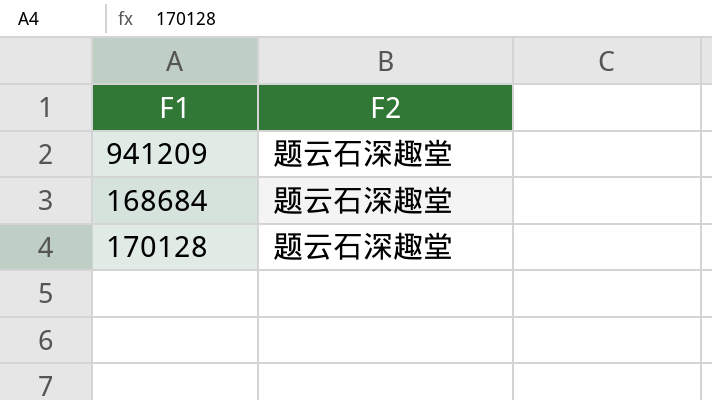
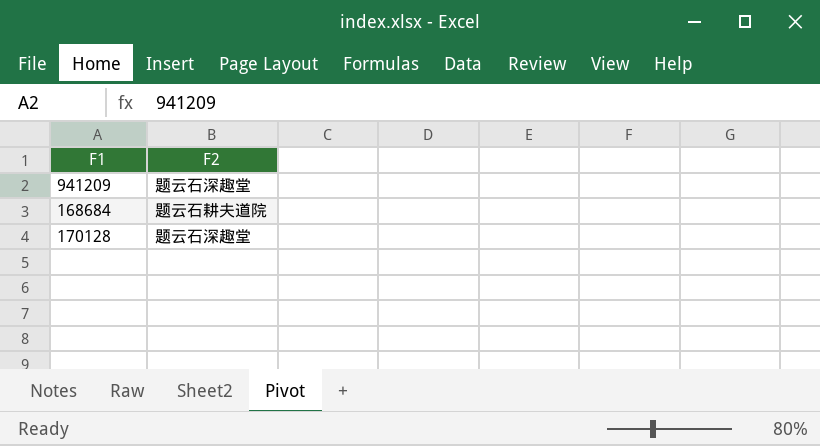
168684 | F2: 题云石深趣堂 -> 题云石耕夫道院

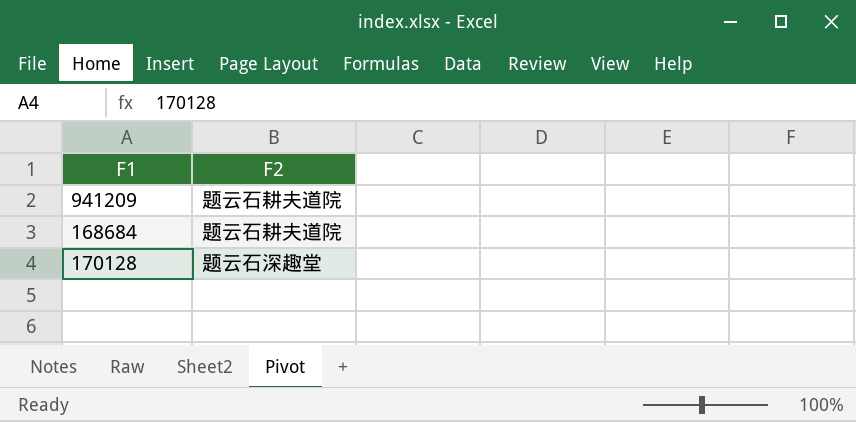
941209 | F2: 题云石深趣堂 -> 题云石耕夫道院

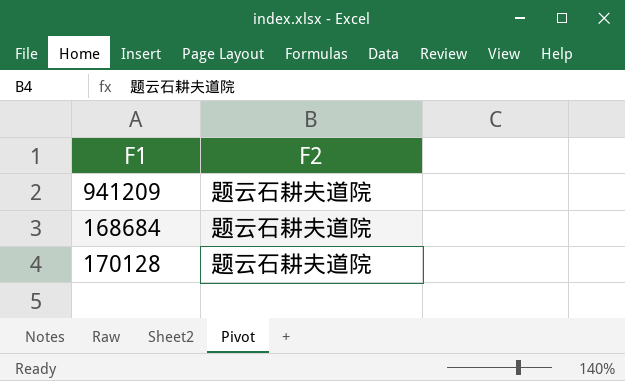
170128 | F2: 题云石深趣堂 -> 题云石耕夫道院

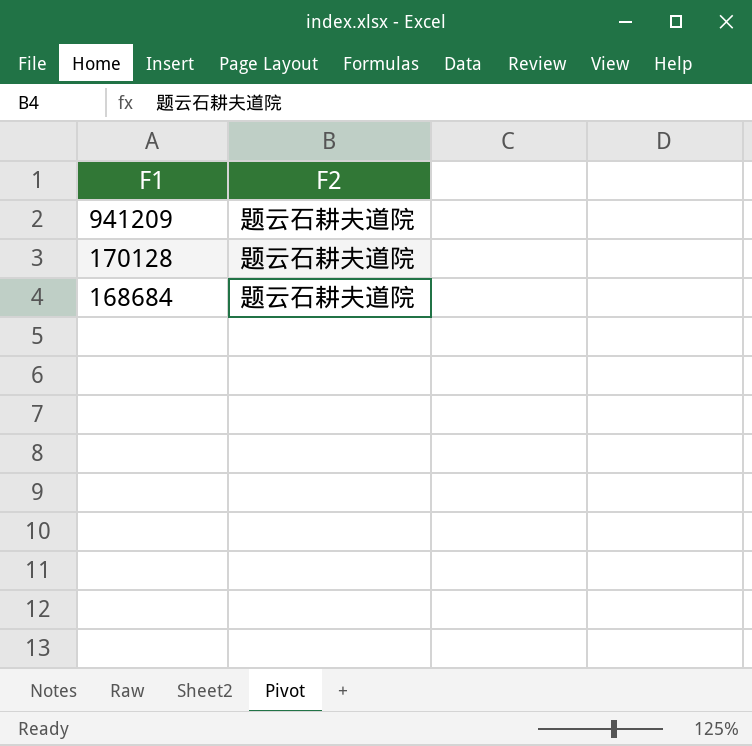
row order: none -> F1 descending

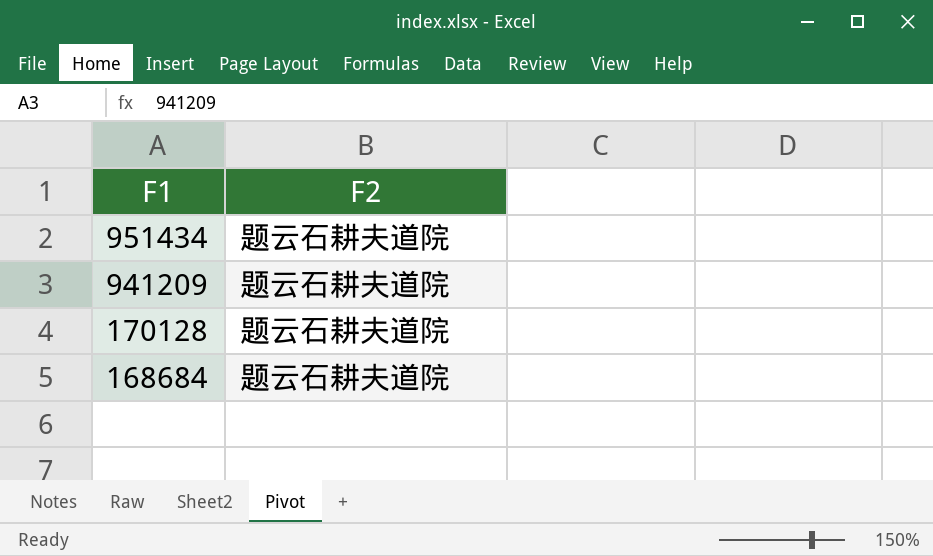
row 951434: none -> 题云石耕夫道院

